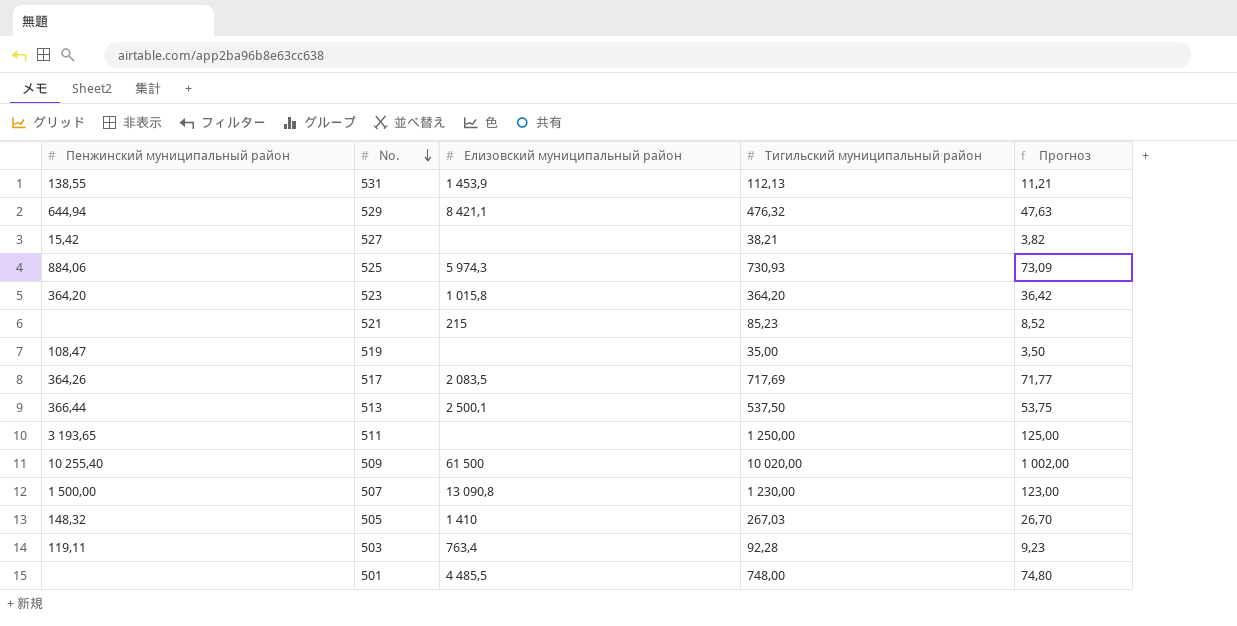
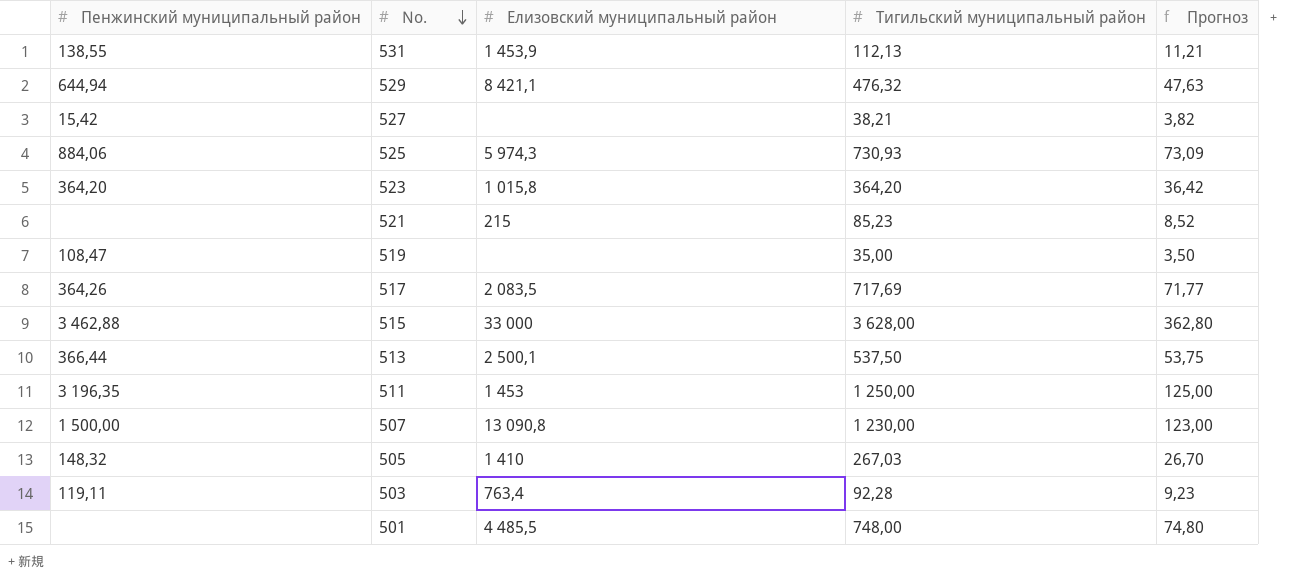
row 509: 10 255,40 | 61 500 | 10 020,00 | 1 002,00 -> none
row 515: none -> 3 462,88 | 33 000 | 3 628,00 | 362,80
511 | Пенжинский муниципальный район: 3 193,65 -> 3 196,35
511 | Елизовский муниципальный район: none -> 1 453

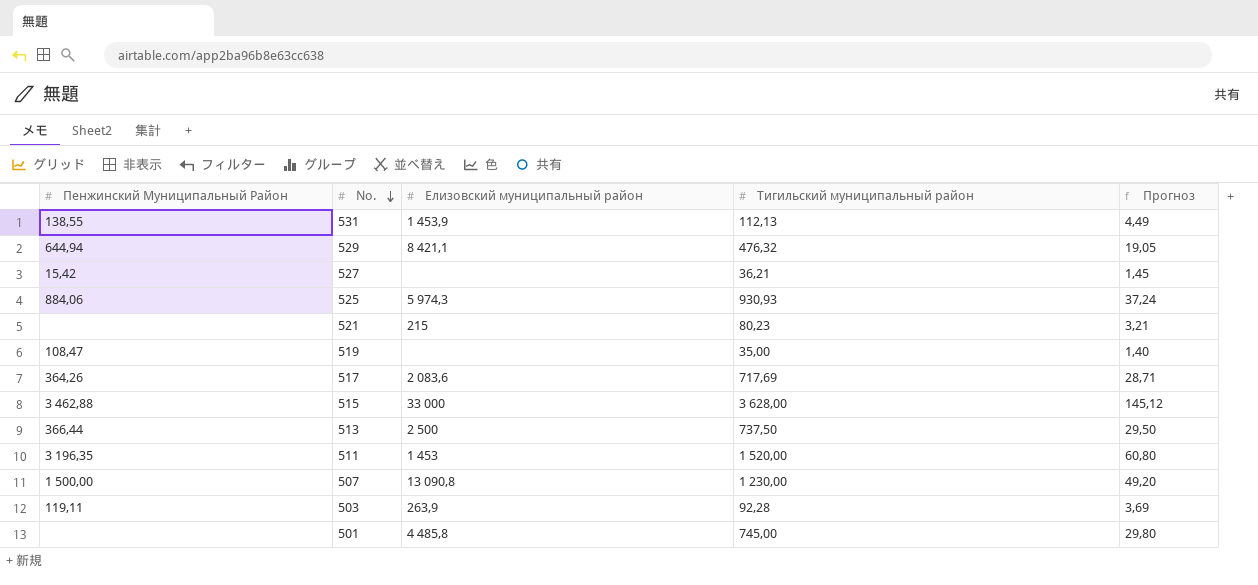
column name: Пенжинский муниципальный район -> Пенжинский Муниципальный Район
column Прогноз | formula: [Тигильский муниципальный район] * 0,1 -> [Тигильский муниципальный район] * 0,04
row 523: 364,20 | 1 015,8 | 364,20 | 36,42 -> none
row 505: 148,32 | 1 410 | 267,03 | 26,70 -> none
527 | Тигильский муниципальный район: 38,21 -> 36,21
525 | Тигильский муниципальный район: 730,93 -> 930,93
521 | Тигильский муниципальный район: 85,23 -> 80,23
517 | Елизовский муниципальный район: 2 083,5 -> 2 083,6
513 | Елизовский муниципальный район: 2 500,1 -> 2 500
513 | Тигильский муниципальный район: 537,50 -> 737,50
511 | Тигильский муниципальный район: 1 250,00 -> 1 520,00
503 | Елизовский муниципальный район: 763,4 -> 263,9
501 | Елизовский муниципальный район: 4 485,5 -> 4 485,8
501 | Тигильский муниципальный район: 748,00 -> 745,00

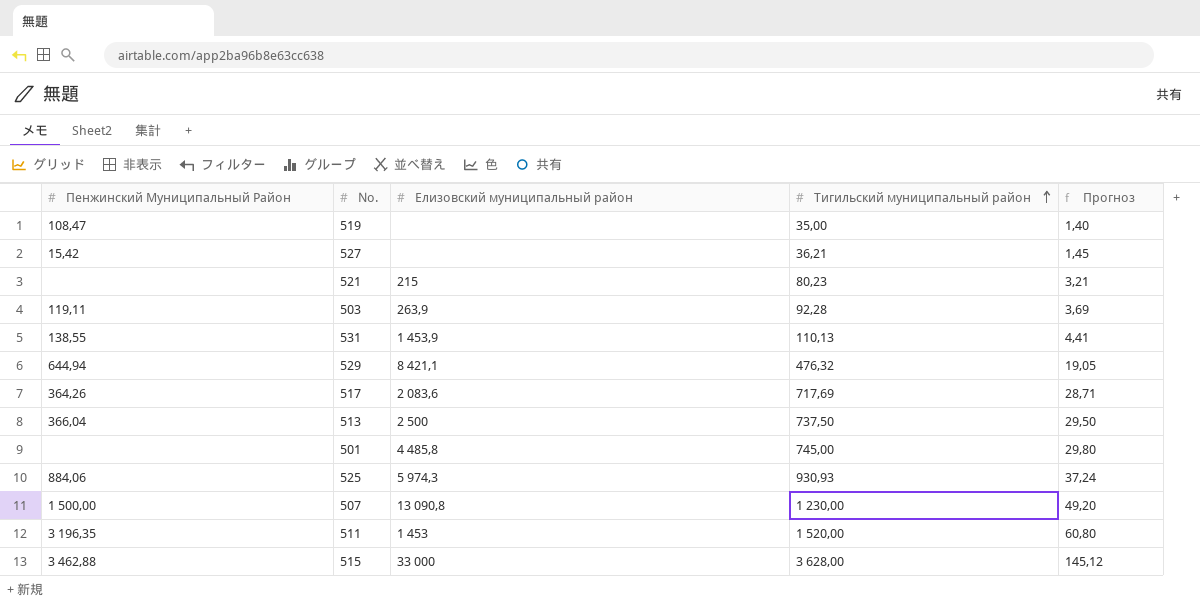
row order: No. descending -> Тигильский муниципальный район ascending
531 | Тигильский муниципальный район: 112,13 -> 110,13
531 | Прогноз: 4,49 -> 4,41
513 | Пенжинский Муниципальный Район: 366,44 -> 366,04

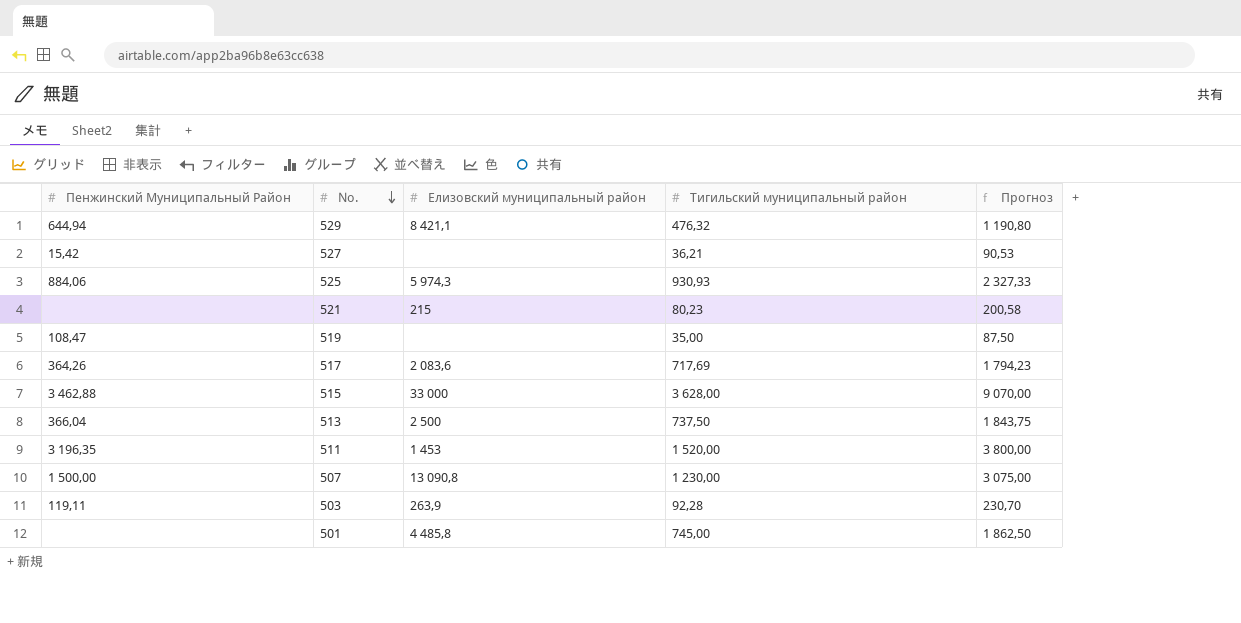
row order: Тигильский муниципальный район ascending -> No. descending
column Прогноз | formula: [Тигильский муниципальный район] * 0,04 -> [Тигильский муниципальный район] * 2,5
row 531: 138,55 | 1 453,9 | 110,13 | 4,41 -> none

